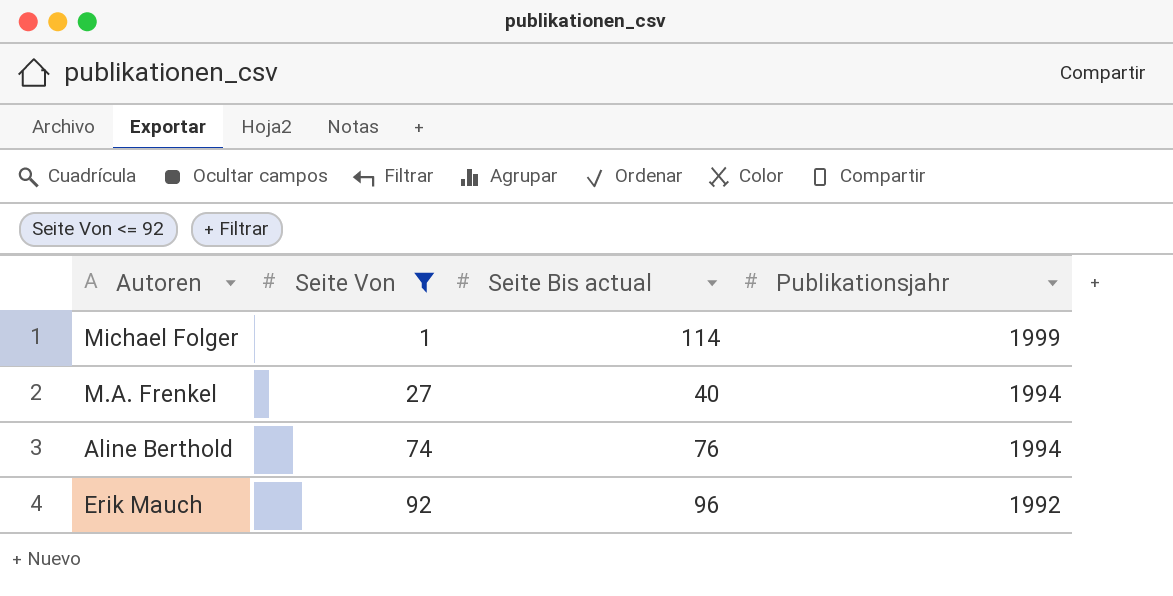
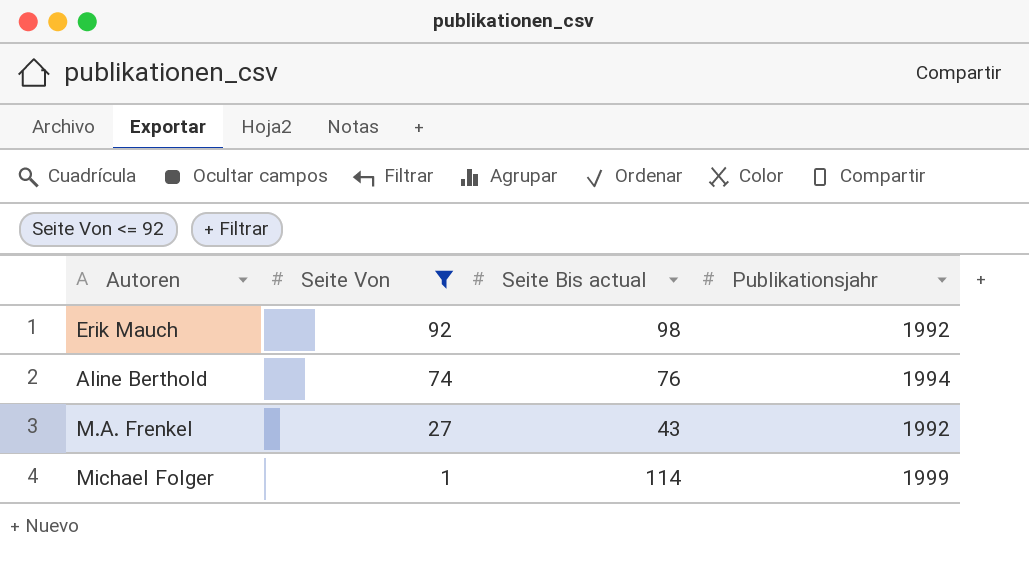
row order: Seite Von ascending -> Seite Von descending
Erik Mauch | Seite Bis actual: 96 -> 98
M.A. Frenkel | Seite Bis actual: 40 -> 43
M.A. Frenkel | Publikationsjahr: 1994 -> 1992

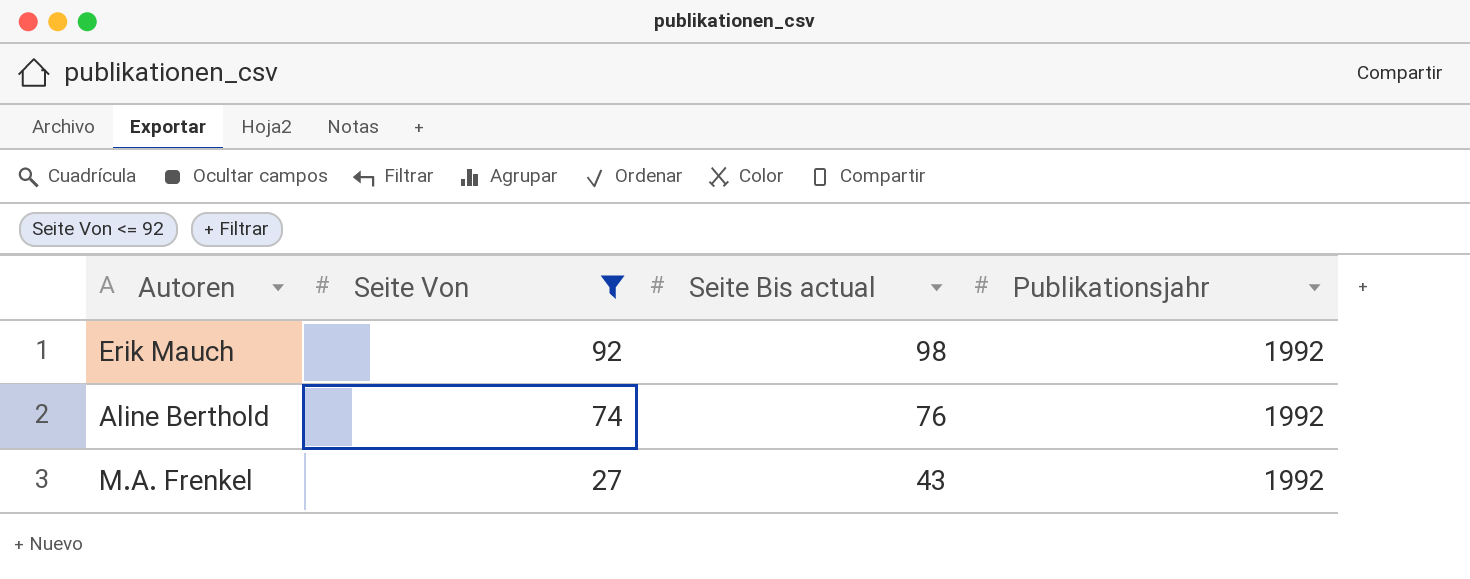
row Michael Folger: 1 | 114 | 1999 -> none
Aline Berthold | Publikationsjahr: 1994 -> 1992

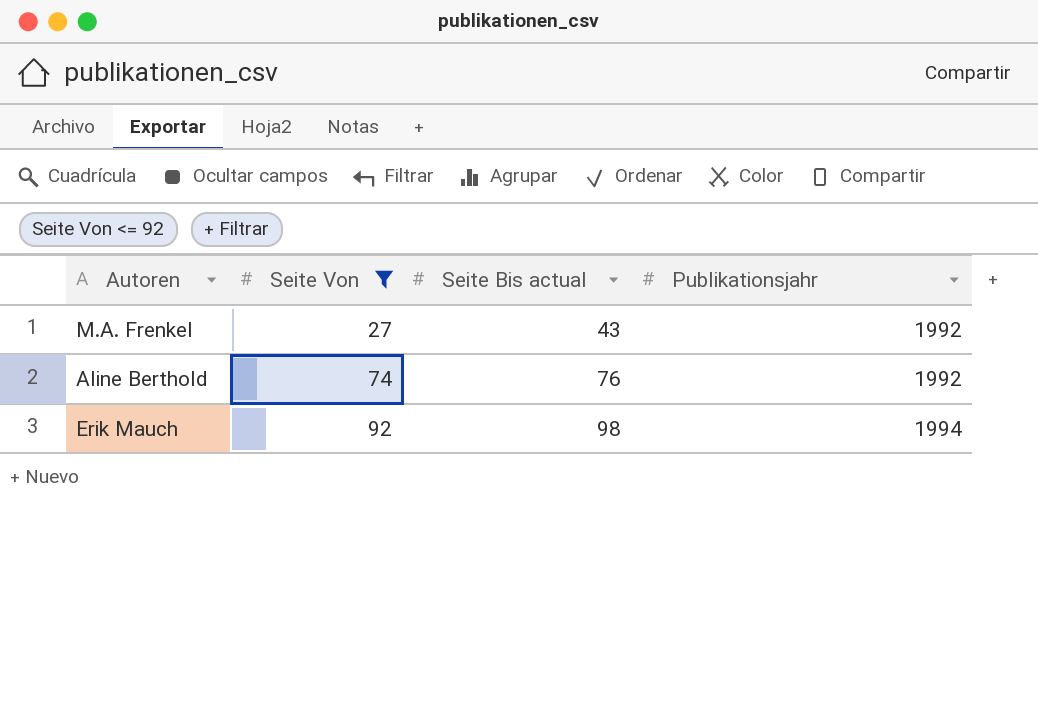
row order: Seite Von descending -> Seite Von ascending
Erik Mauch | Publikationsjahr: 1992 -> 1994

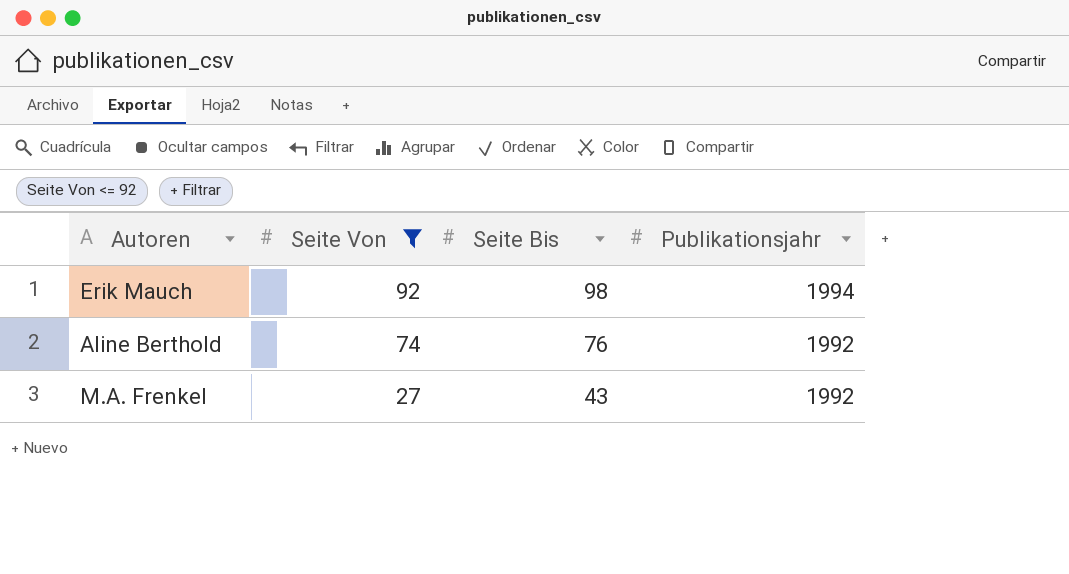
row order: Seite Von ascending -> Seite Von descending
column name: Seite Bis actual -> Seite Bis

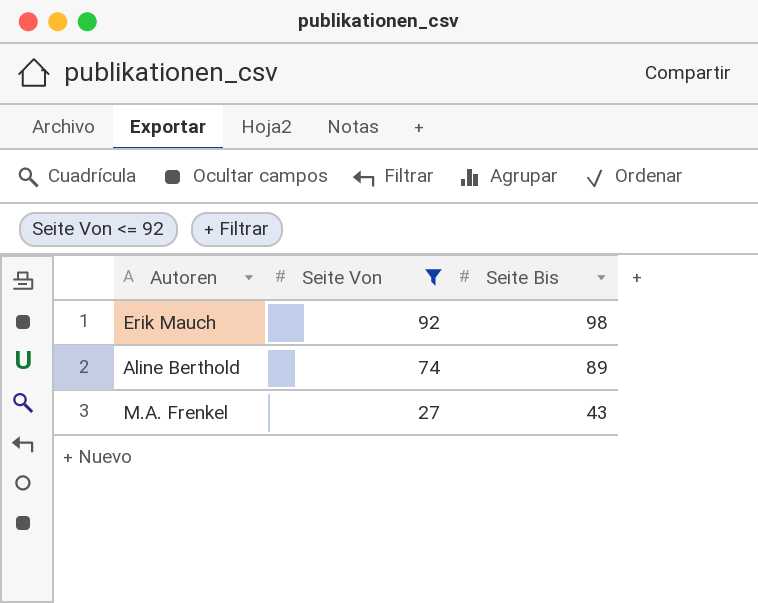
column Publikationsjahr | position: 4 -> none
Aline Berthold | Seite Bis: 76 -> 89

